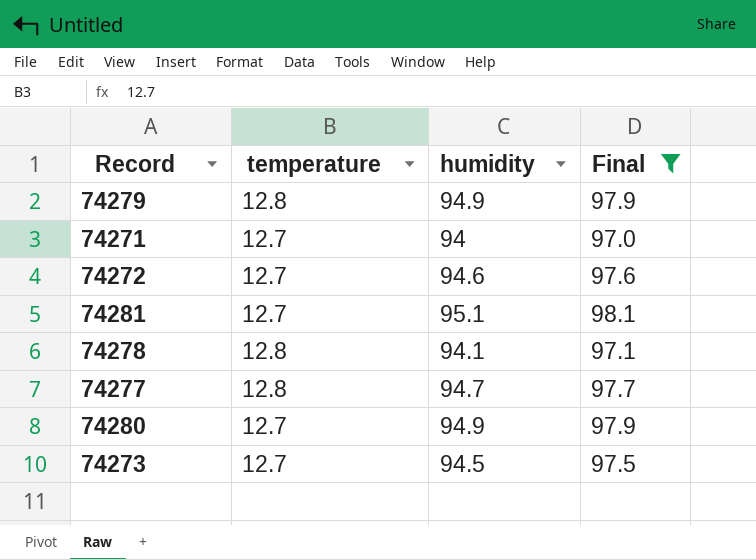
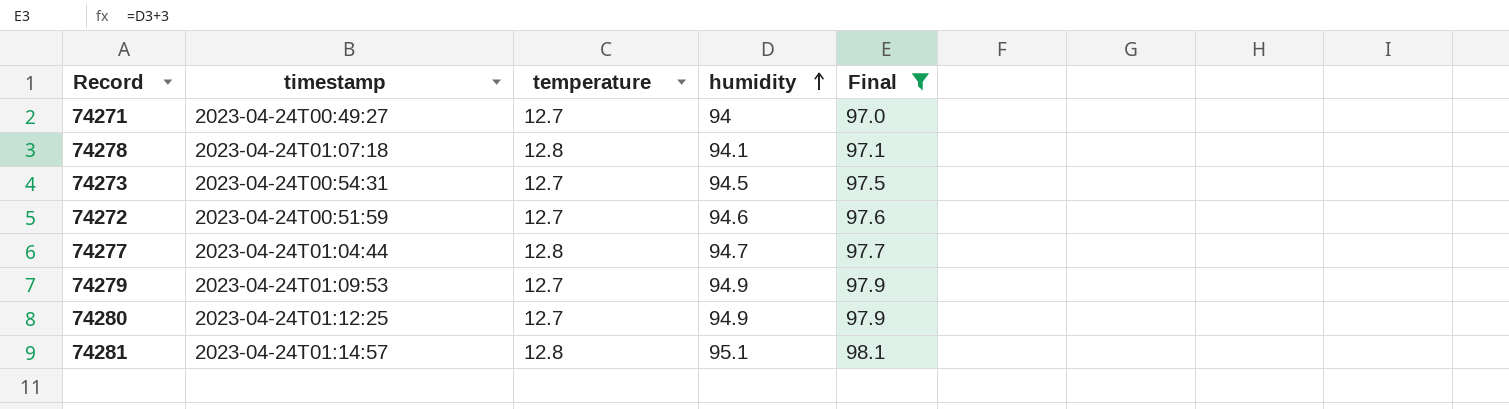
row order: none -> humidity ascending
column timestamp | position: none -> 2
74279 | temperature: 12.8 -> 12.7
74281 | temperature: 12.7 -> 12.8

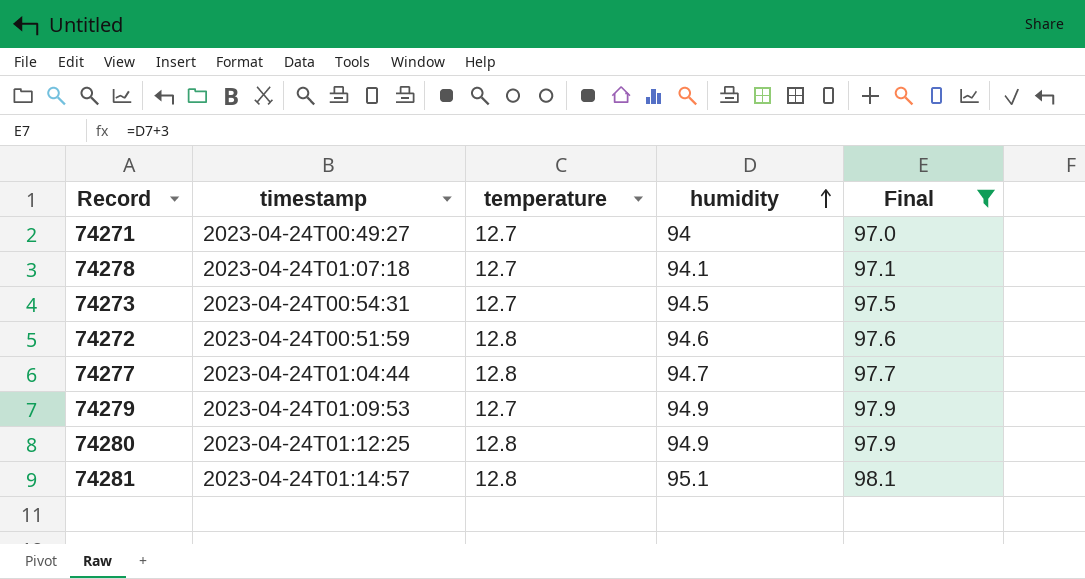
74278 | temperature: 12.8 -> 12.7
74272 | temperature: 12.7 -> 12.8
74280 | temperature: 12.7 -> 12.8

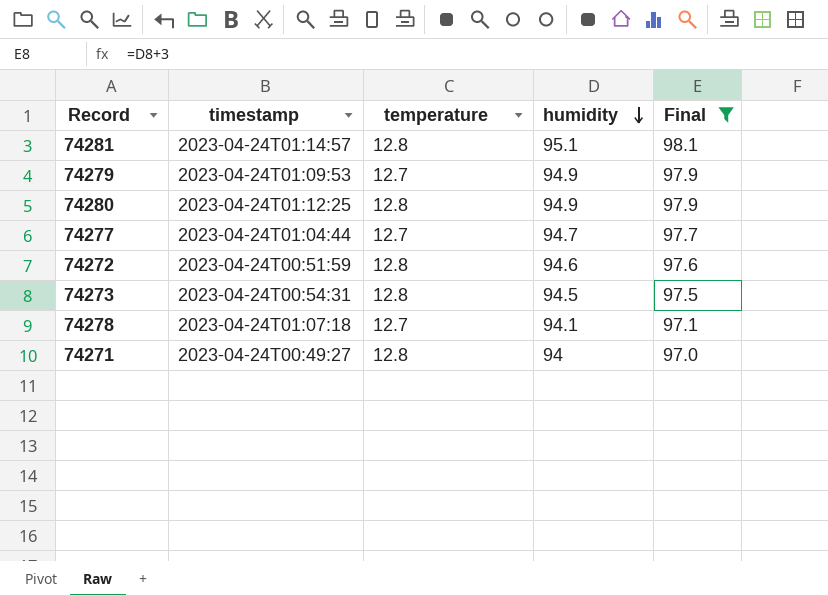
row order: humidity ascending -> humidity descending
74277 | temperature: 12.8 -> 12.7
74273 | temperature: 12.7 -> 12.8
74271 | temperature: 12.7 -> 12.8

